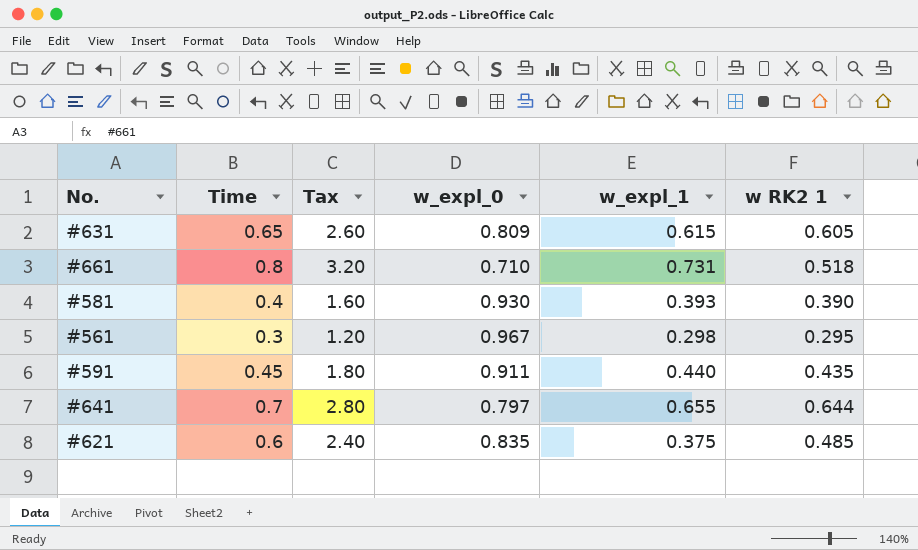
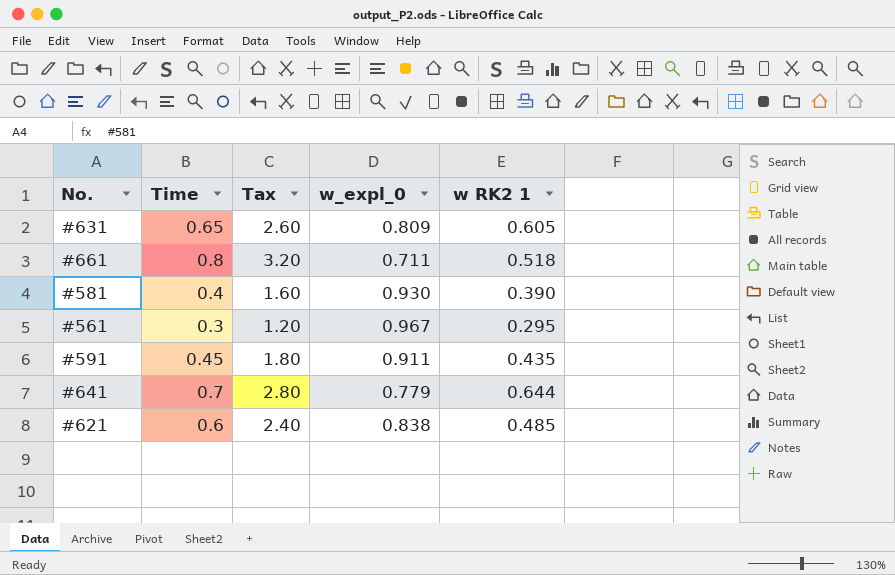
column w_expl_1 | position: 5 -> none
#661 | w_expl_0: 0.710 -> 0.711
#641 | w_expl_0: 0.797 -> 0.779
#621 | w_expl_0: 0.835 -> 0.838

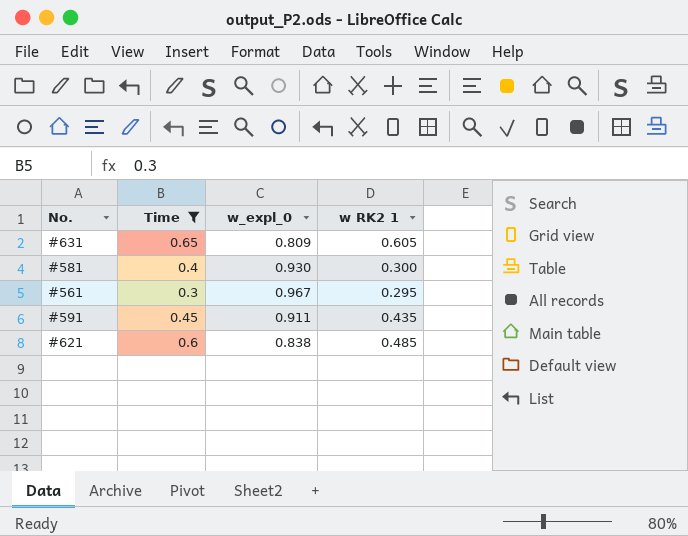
filter: none -> Time <= 0.65
column Tax | formula: [Time] * 4 -> none
#581 | w RK2 1: 0.390 -> 0.300

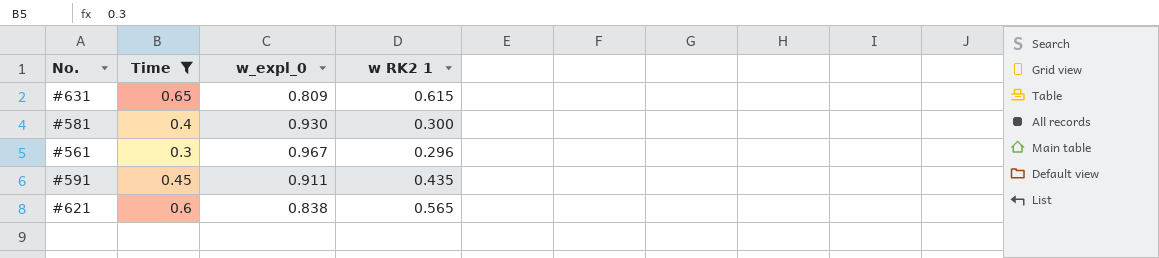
#631 | w RK2 1: 0.605 -> 0.615
#561 | w RK2 1: 0.295 -> 0.296
#621 | w RK2 1: 0.485 -> 0.565

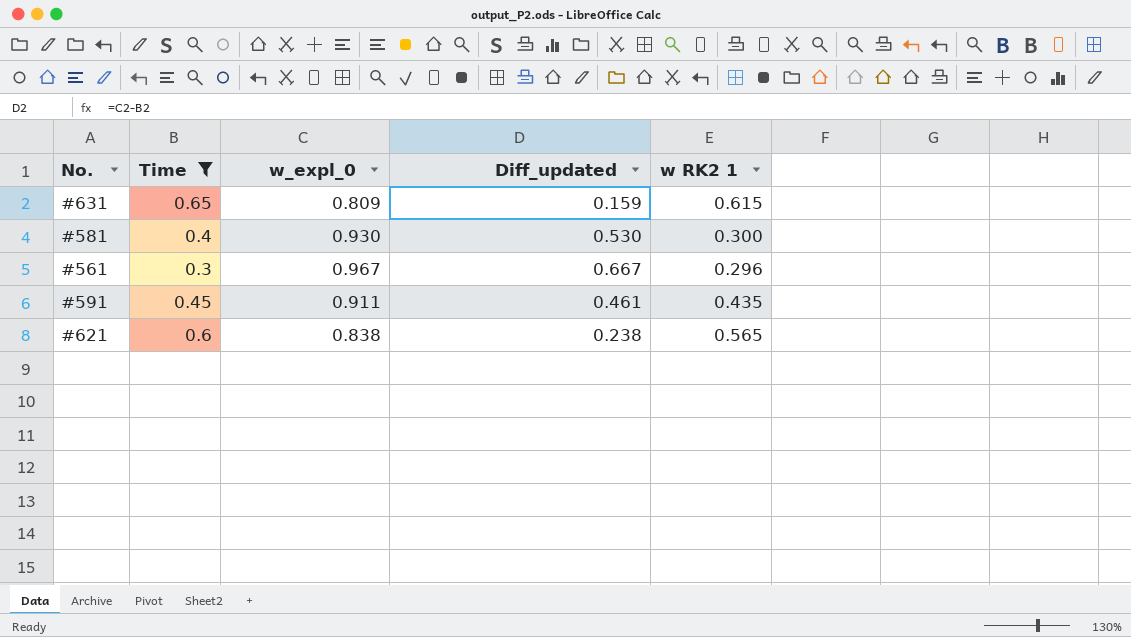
column Diff_updated | formula: none -> [w_expl_0] - [Time]

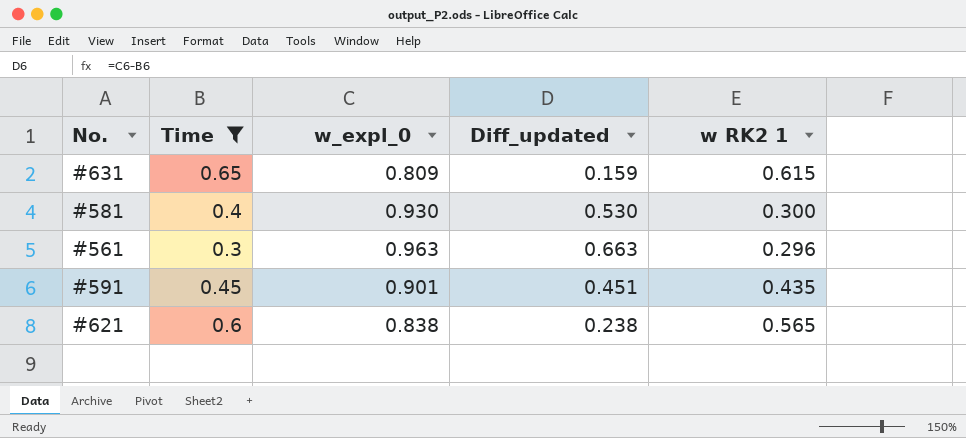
#561 | w_expl_0: 0.967 -> 0.963
#561 | Diff_updated: 0.667 -> 0.663
#591 | w_expl_0: 0.911 -> 0.901
#591 | Diff_updated: 0.461 -> 0.451

